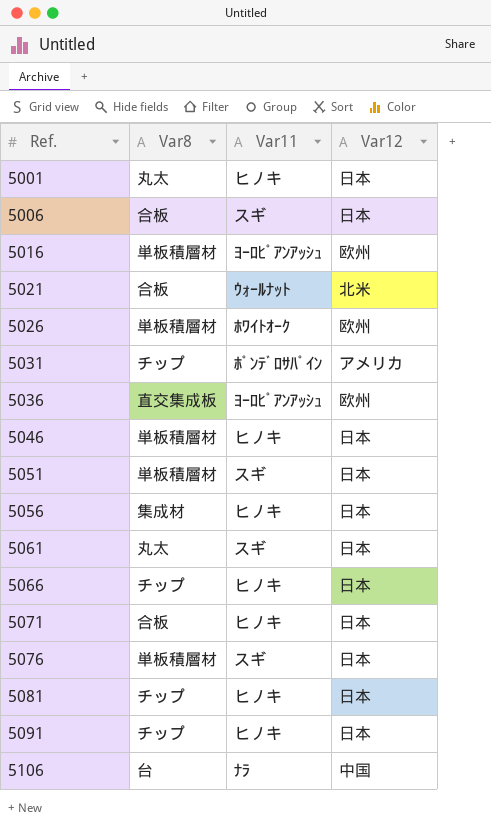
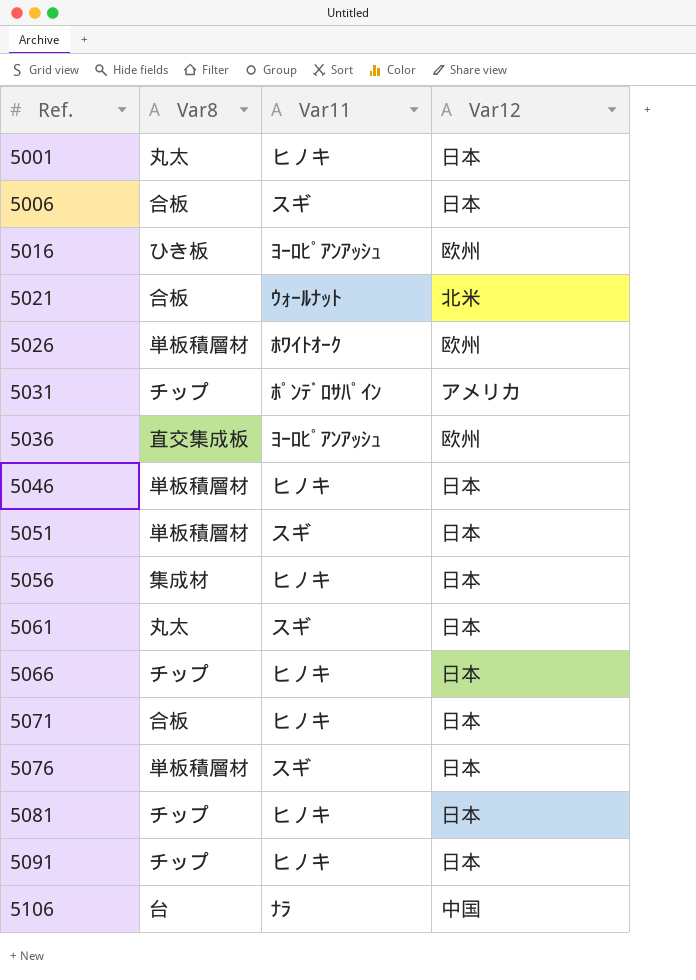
5016 | Var8: 単板積層材 -> ひき板

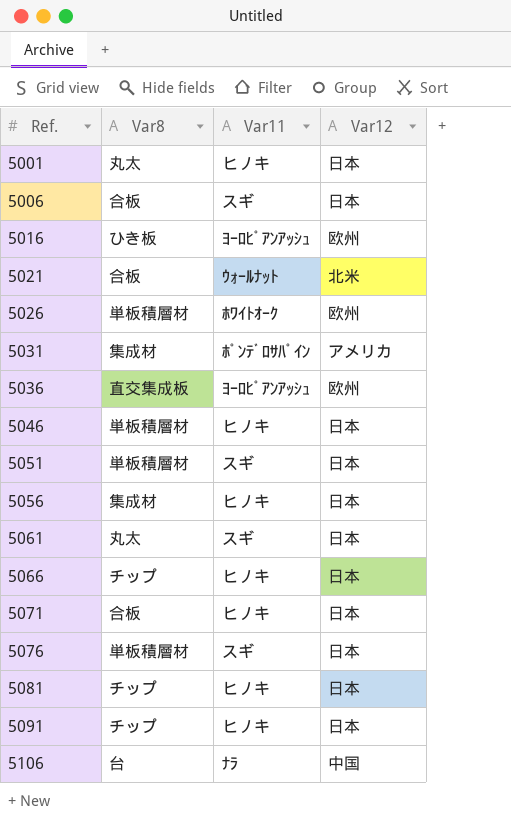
5031 | Var8: チップ -> 集成材

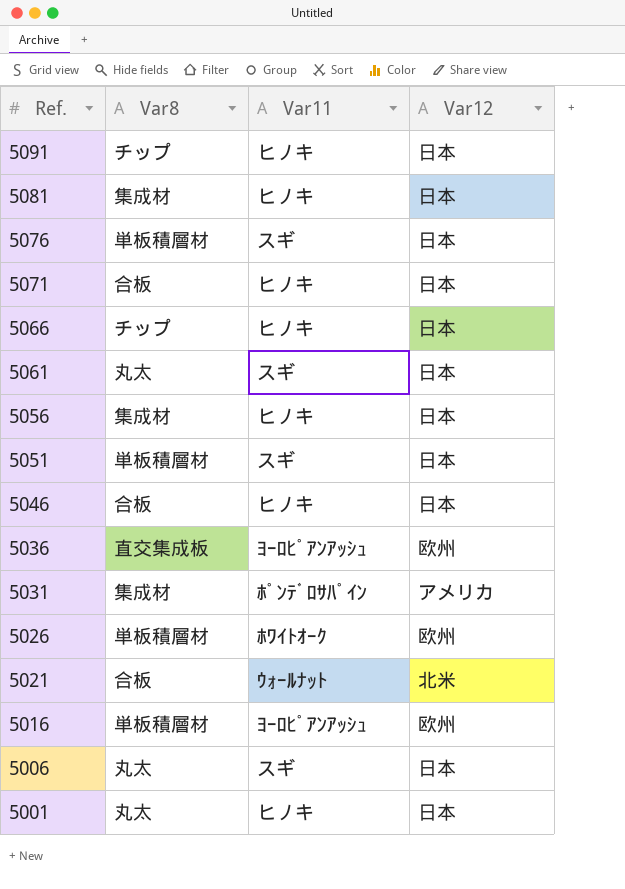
row order: Ref. ascending -> Ref. descending
row 5106: 台 | ﾅﾗ | 中国 -> none
5081 | Var8: チップ -> 集成材
5046 | Var8: 単板積層材 -> 合板
5016 | Var8: ひき板 -> 単板積層材
5006 | Var8: 合板 -> 丸太

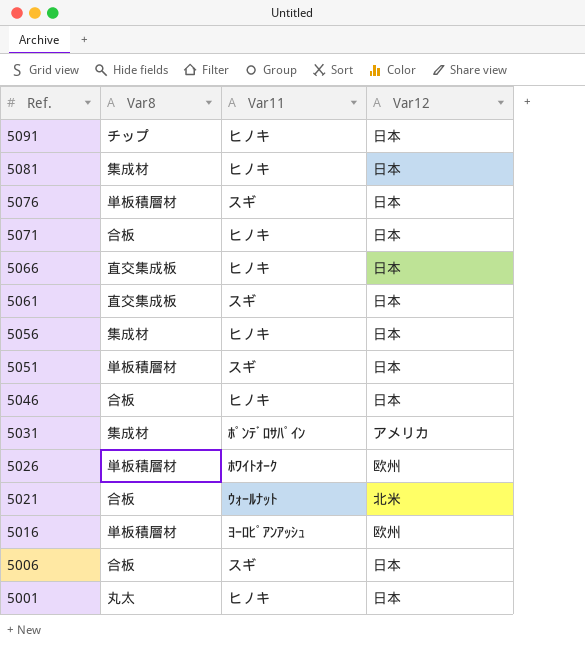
row 5036: 直交集成板 | ﾖｰﾛﾋﾟｱﾝｱｯｼｭ | 欧州 -> none
5066 | Var8: チップ -> 直交集成板
5061 | Var8: 丸太 -> 直交集成板
5006 | Var8: 丸太 -> 合板

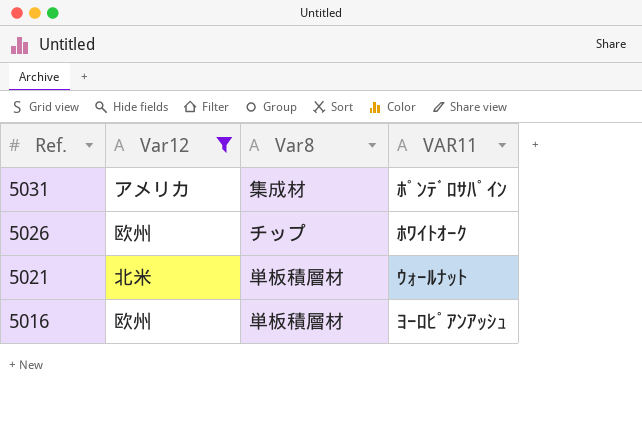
filter: none -> Var12 != 日本
column Var12 | position: 4 -> 2
column name: Var11 -> VAR11
5026 | Var8: 単板積層材 -> チップ
5021 | Var8: 合板 -> 単板積層材

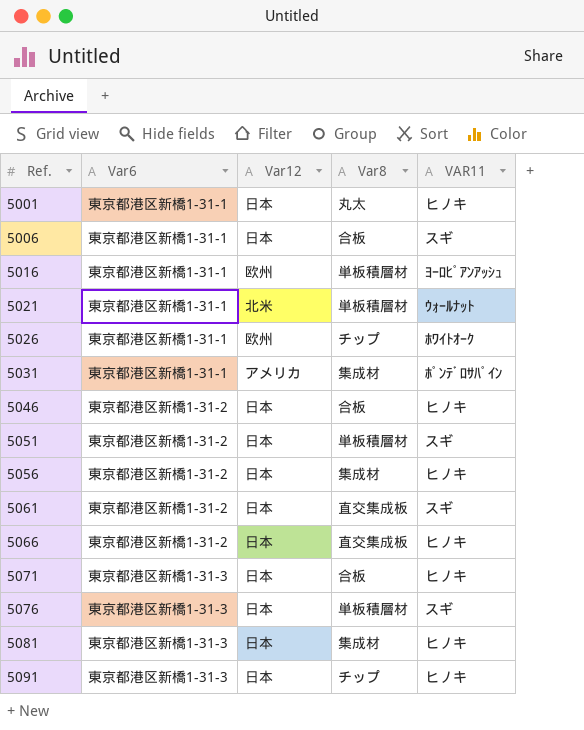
filter: Var12 != 日本 -> none
row order: Ref. descending -> Ref. ascending
column Var6 | position: none -> 2

